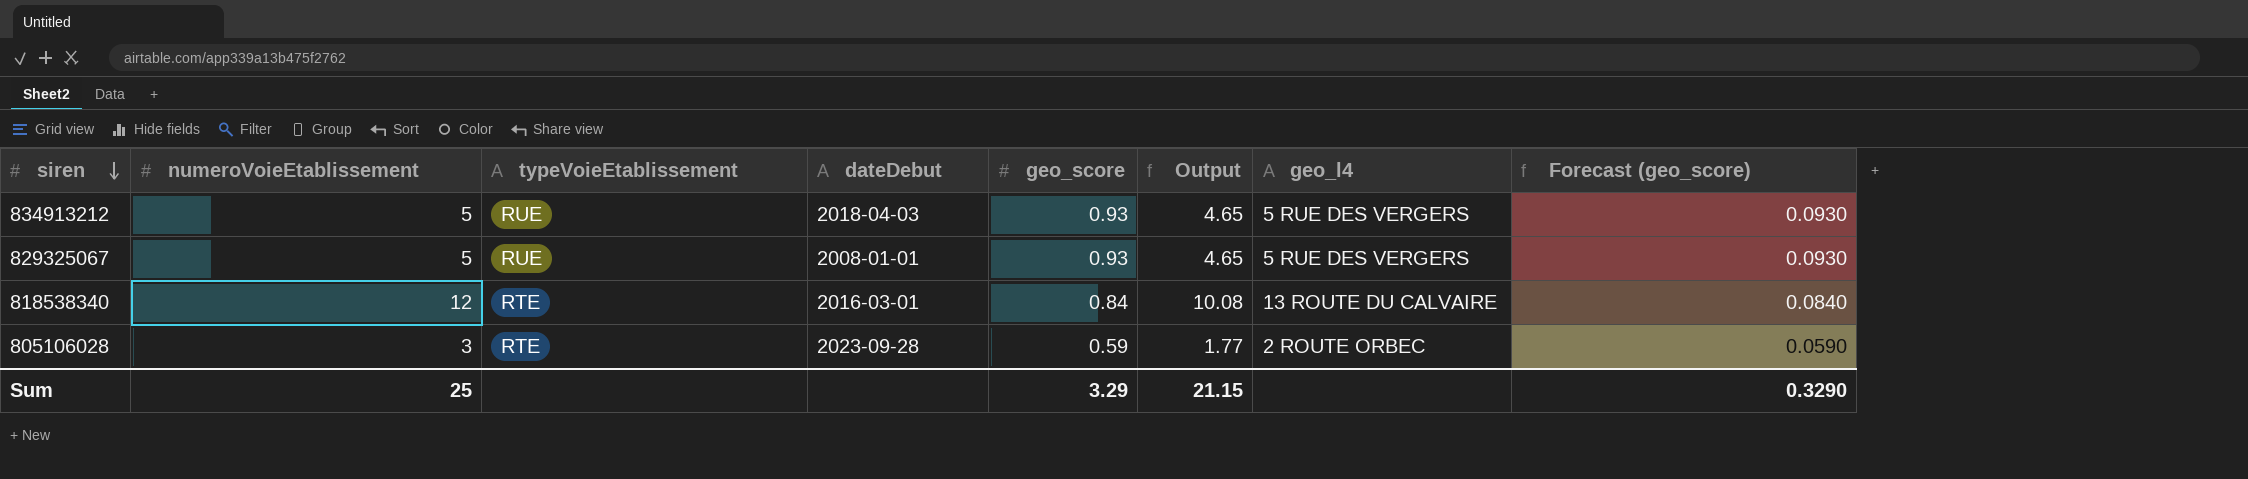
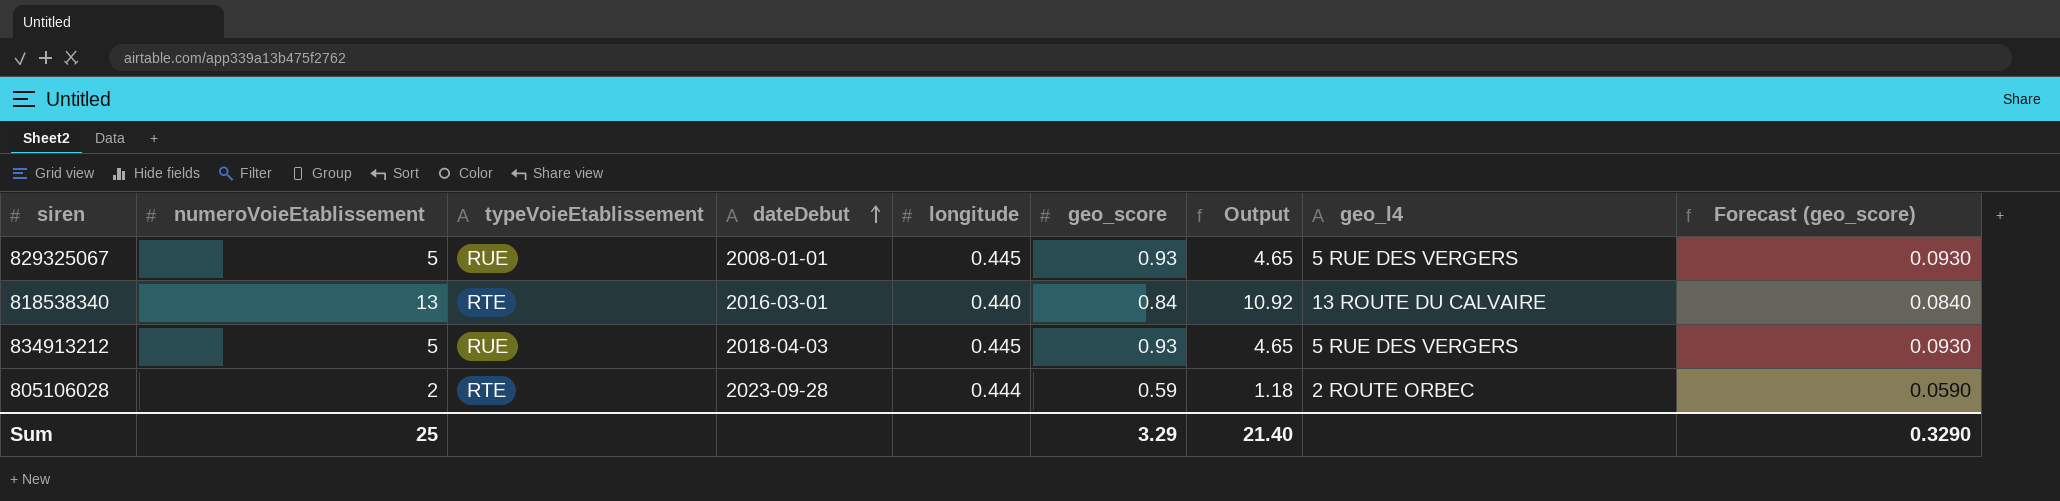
row order: siren descending -> dateDebut ascending
column longitude | position: none -> 5
818538340 | numeroVoieEtablissement: 12 -> 13
818538340 | Output: 10.08 -> 10.92
805106028 | numeroVoieEtablissement: 3 -> 2
805106028 | Output: 1.77 -> 1.18
Sum | Output: 21.15 -> 21.40

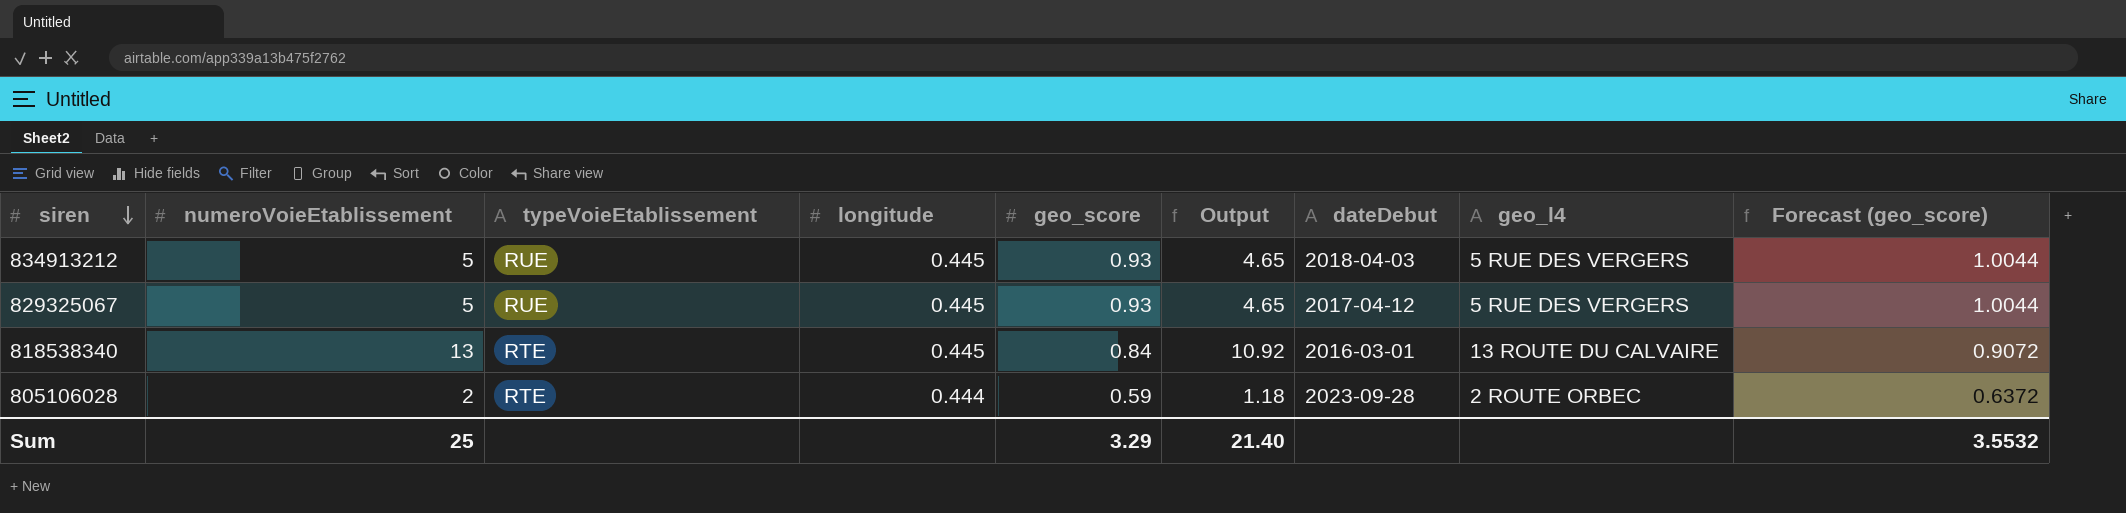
row order: dateDebut ascending -> siren descending
column dateDebut | position: 4 -> 7
column Forecast (geo_score) | formula: [geo_score] * 0.1 -> [geo_score] * 1.08
829325067 | dateDebut: 2008-01-01 -> 2017-04-12
818538340 | longitude: 0.440 -> 0.445
Sum | Forecast (geo_score): 0.3290 -> 3.5532

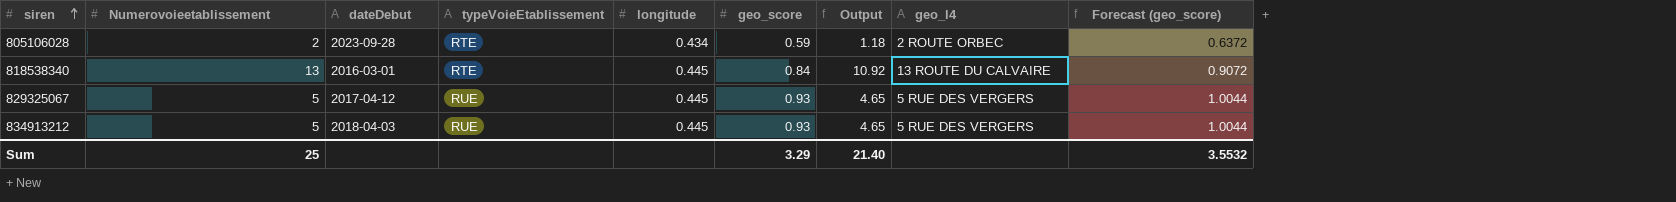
row order: siren descending -> siren ascending
column name: numeroVoieEtablissement -> Numerovoieetablissement
column dateDebut | position: 7 -> 3
805106028 | longitude: 0.444 -> 0.434

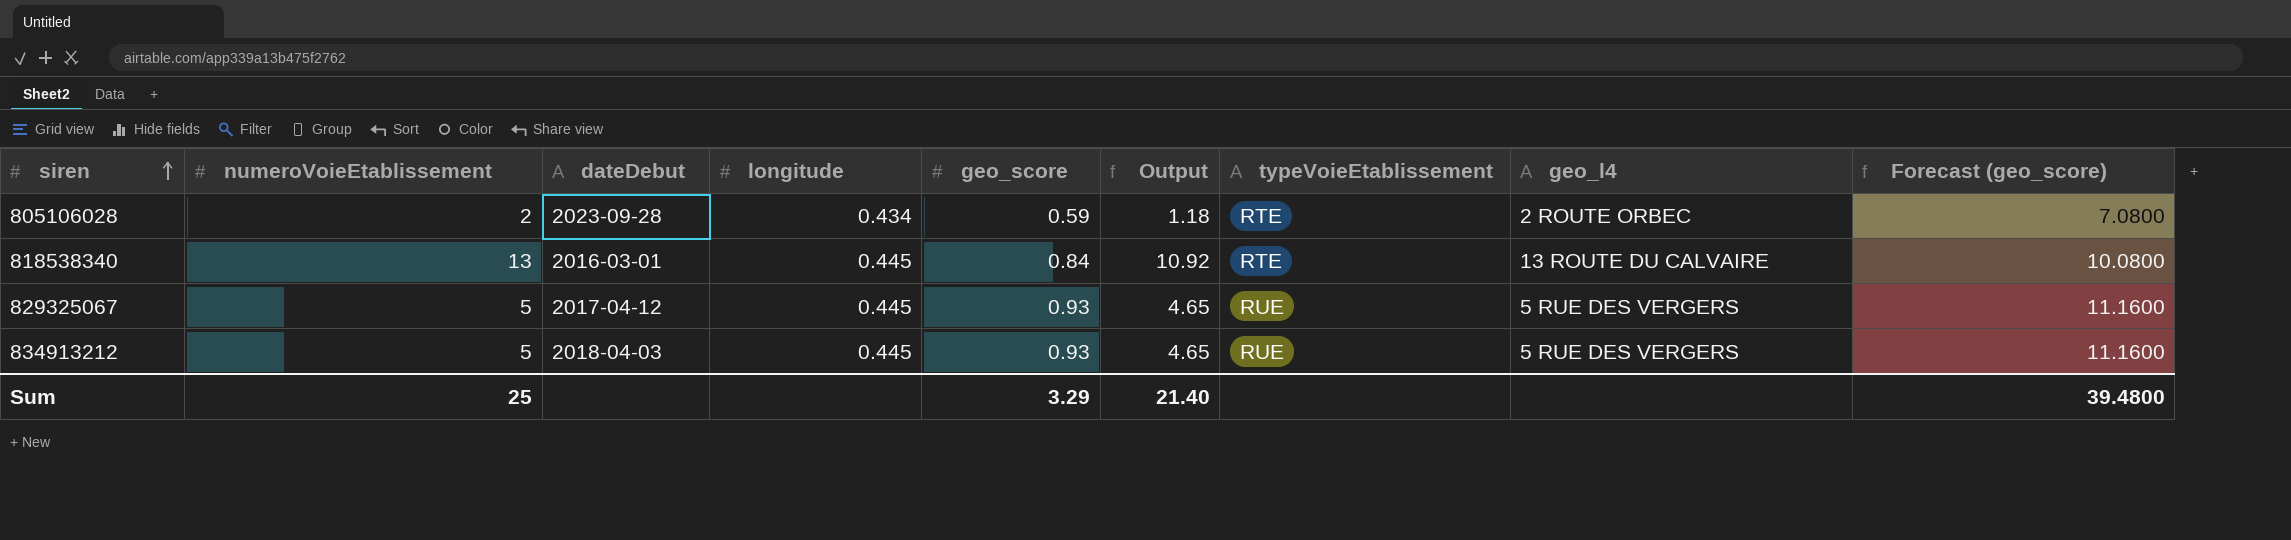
column name: Numerovoieetablissement -> numeroVoieEtablissement
column typeVoieEtablissement | position: 4 -> 7
column Forecast (geo_score) | formula: [geo_score] * 1.08 -> [geo_score] * 12
Sum | Forecast (geo_score): 3.5532 -> 39.4800

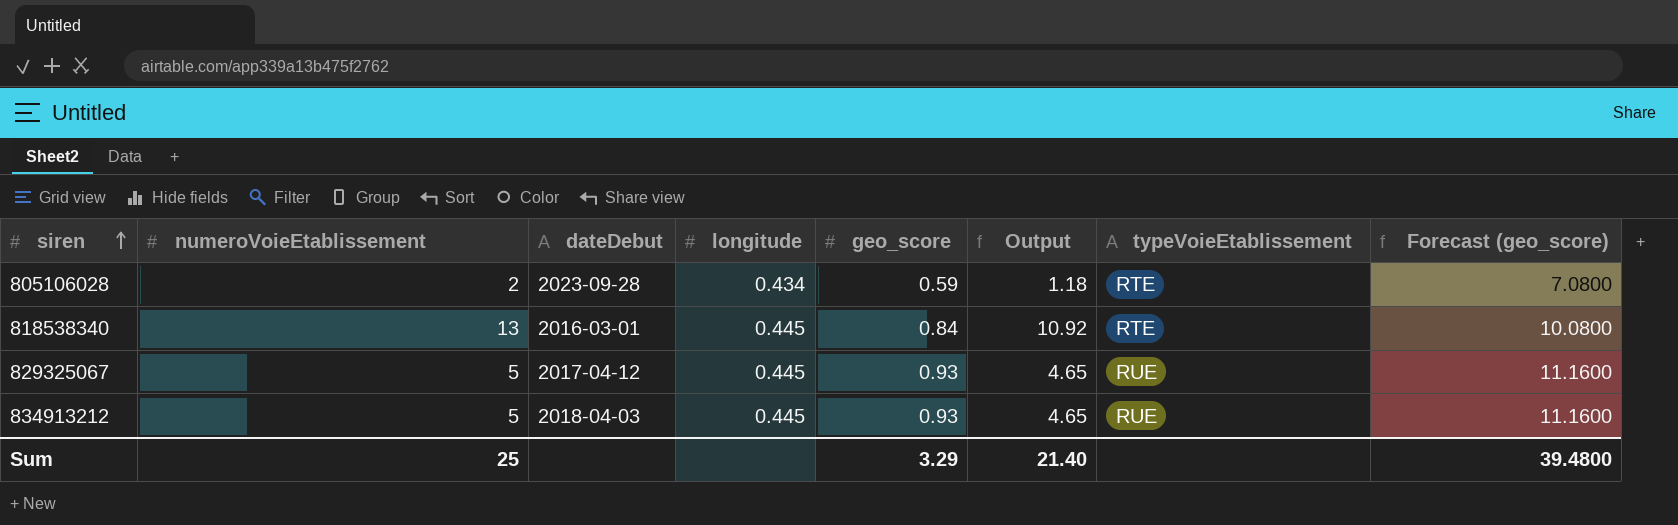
column geo_l4 | position: 8 -> none

